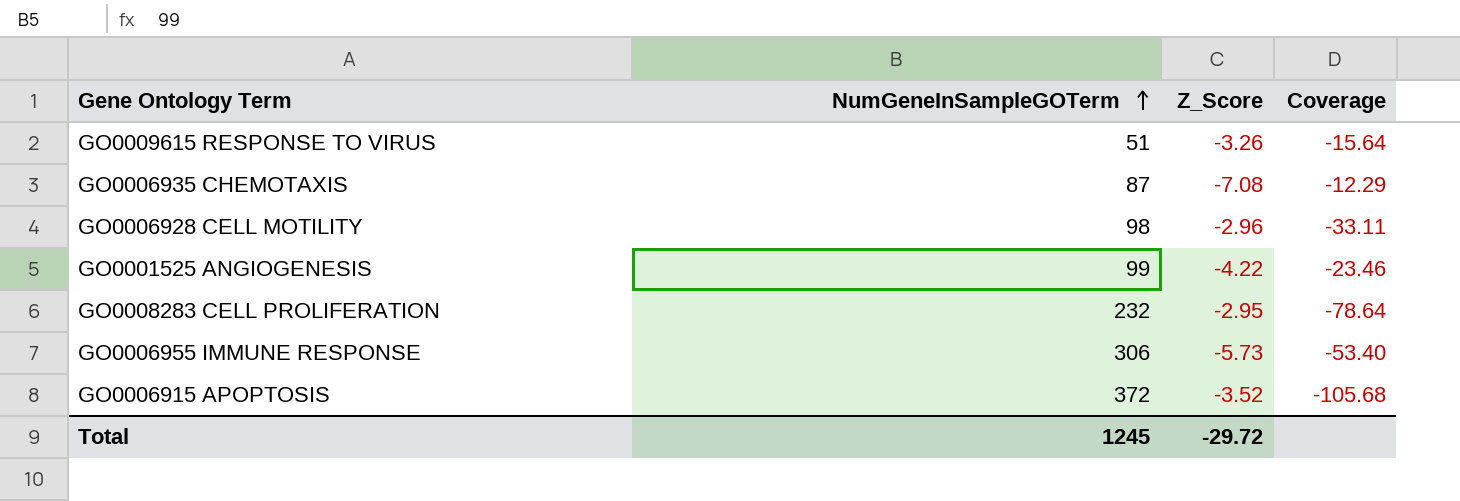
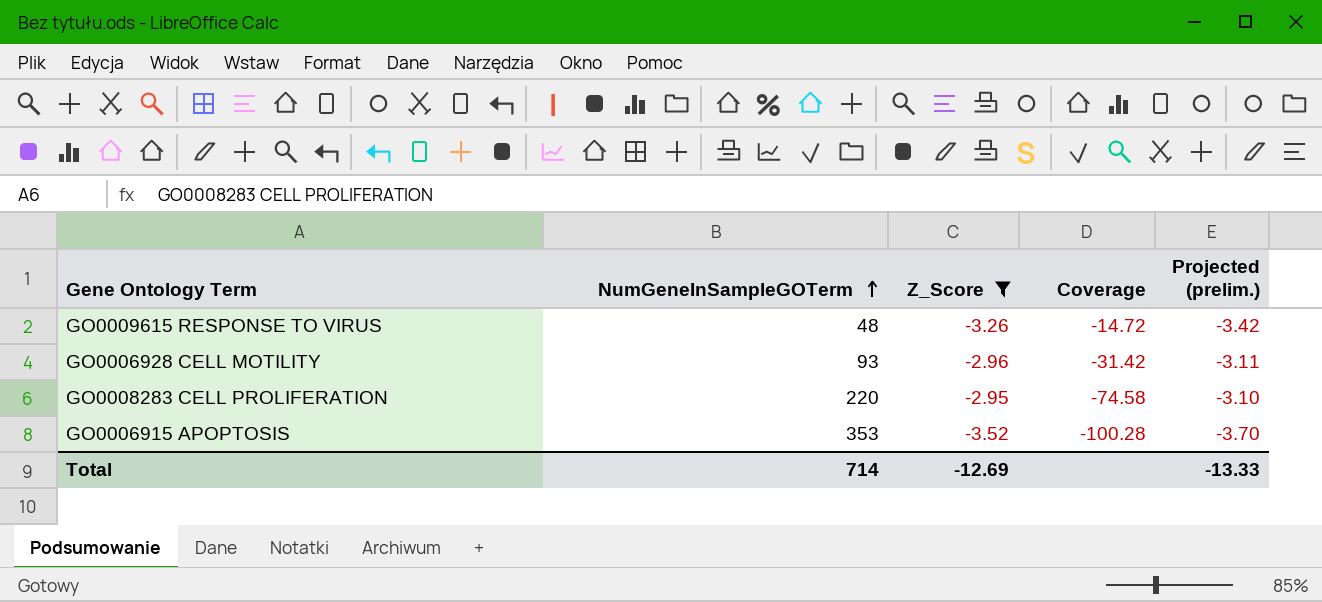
filter: none -> Z_Score >= -3.52
column Projected (prelim.) | formula: none -> [Z_Score] * 1.05
GO0009615 RESPONSE TO VIRUS | NumGeneInSampleGOTerm: 51 -> 48
GO0009615 RESPONSE TO VIRUS | Coverage: -15.64 -> -14.72
GO0006928 CELL MOTILITY | NumGeneInSampleGOTerm: 98 -> 93
GO0006928 CELL MOTILITY | Coverage: -33.11 -> -31.42
GO0008283 CELL PROLIFERATION | NumGeneInSampleGOTerm: 232 -> 220
GO0008283 CELL PROLIFERATION | Coverage: -78.64 -> -74.58
GO0006915 APOPTOSIS | NumGeneInSampleGOTerm: 372 -> 353
GO0006915 APOPTOSIS | Coverage: -105.68 -> -100.28
Total | NumGeneInSampleGOTerm: 1245 -> 714
Total | Z_Score: -29.72 -> -12.69

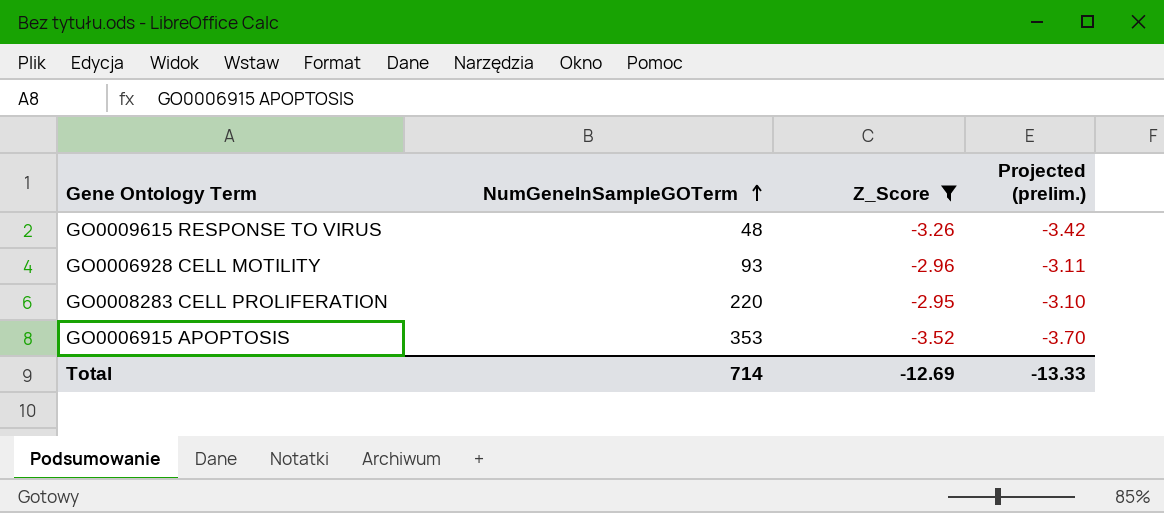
column Coverage | formula: [NumGeneInSampleGOTerm] / [Z_Score] -> none

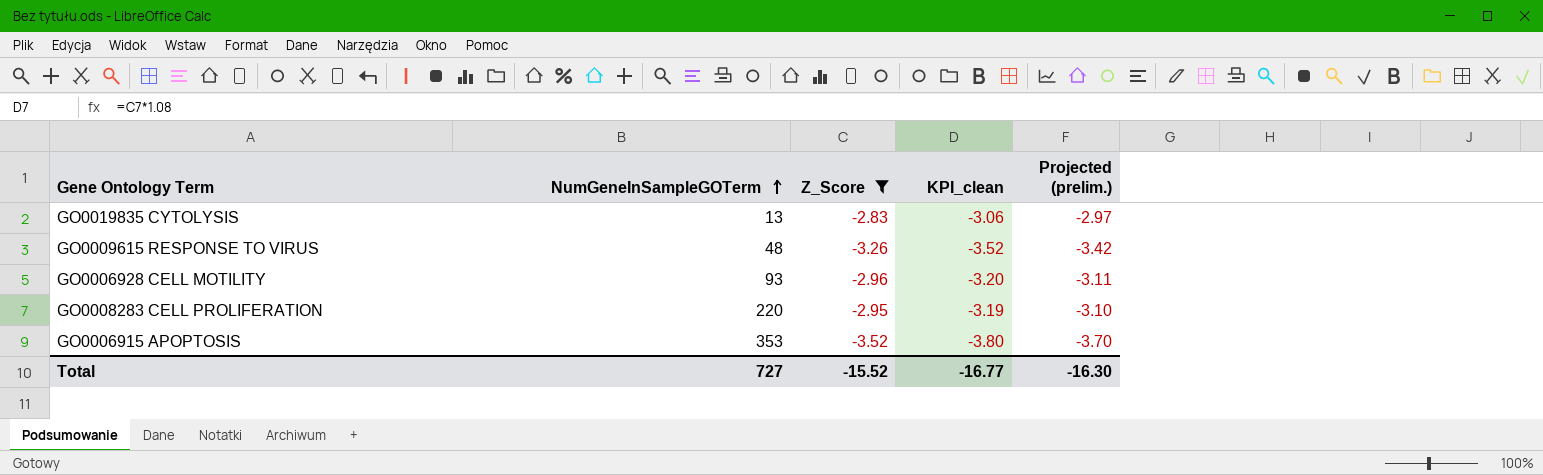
column KPI_clean | formula: none -> [Z_Score] * 1.08
row GO0019835 CYTOLYSIS: none -> 13 | -2.83 | -3.06 | -2.97
Total | NumGeneInSampleGOTerm: 714 -> 727
Total | Z_Score: -12.69 -> -15.52
Total | Projected (prelim.): -13.33 -> -16.30

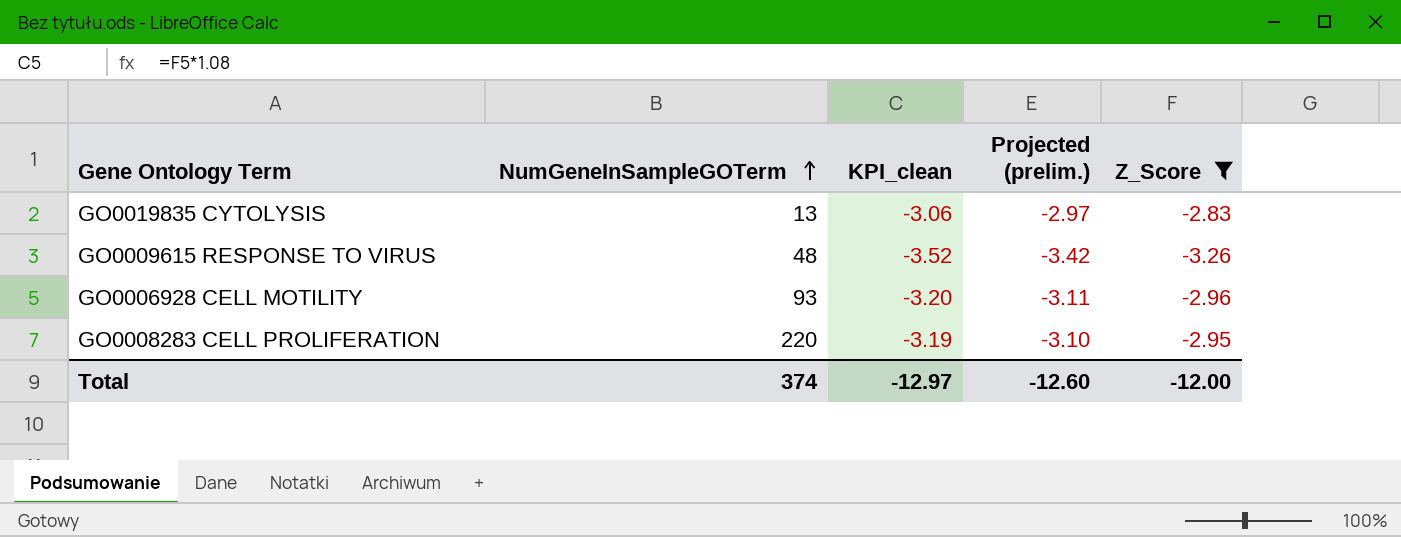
column Z_Score | position: 3 -> 5
row GO0006915 APOPTOSIS: 353 | -3.52 | -3.80 | -3.70 -> none
Total | NumGeneInSampleGOTerm: 727 -> 374
Total | KPI_clean: -16.77 -> -12.97
Total | Projected (prelim.): -16.30 -> -12.60
Total | Z_Score: -15.52 -> -12.00

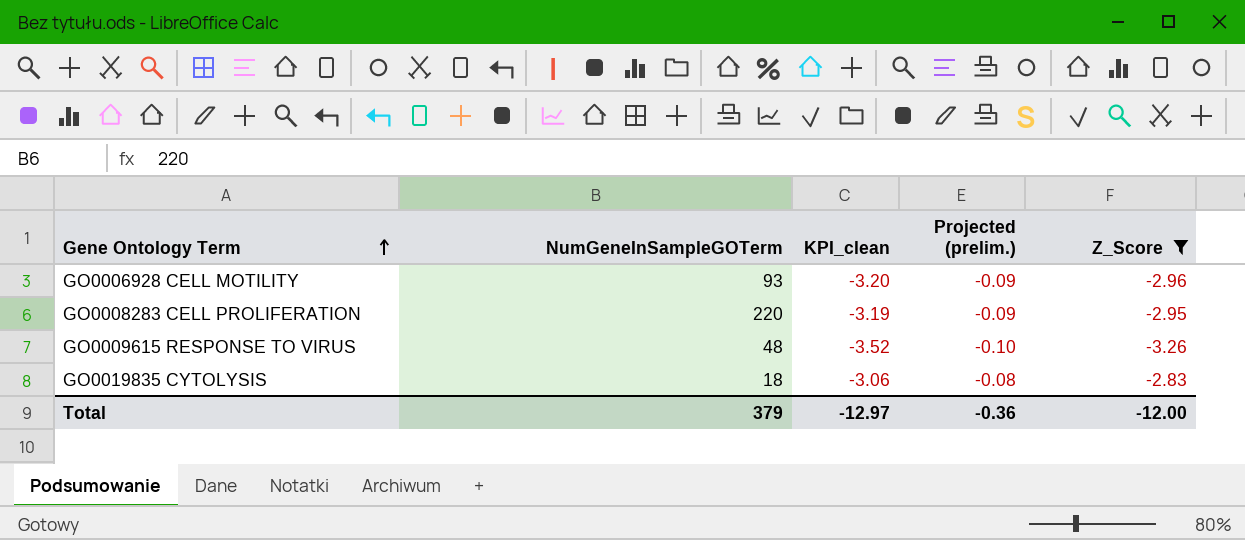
row order: NumGeneInSampleGOTerm ascending -> Gene Ontology Term ascending
column Projected (prelim.) | formula: [Z_Score] * 1.05 -> [Z_Score] * 0.03
GO0019835 CYTOLYSIS | NumGeneInSampleGOTerm: 13 -> 18
Total | NumGeneInSampleGOTerm: 374 -> 379
Total | Projected (prelim.): -12.60 -> -0.36

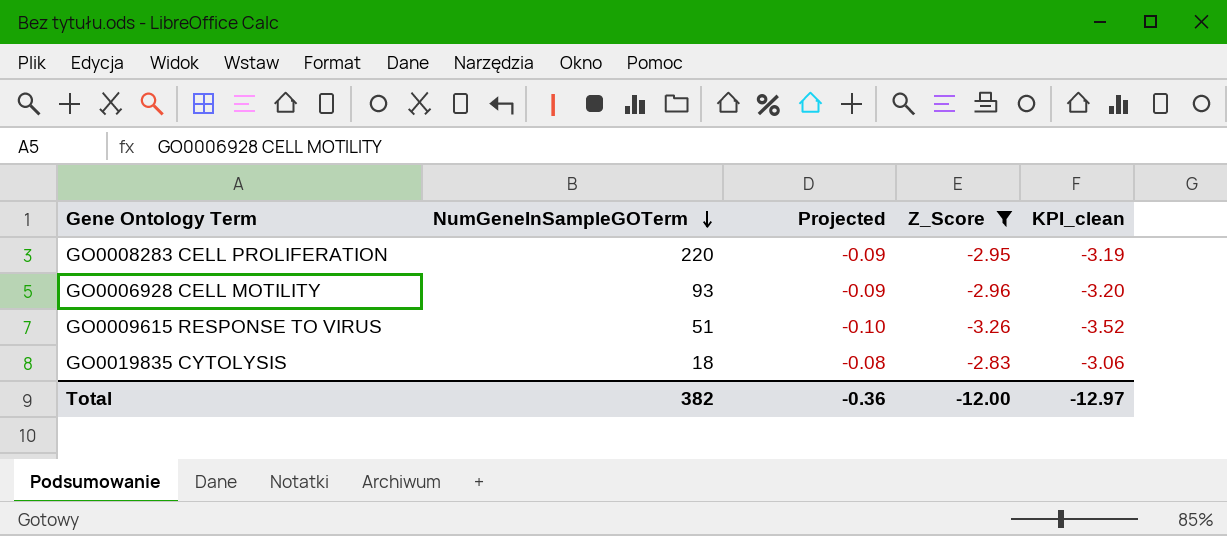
row order: Gene Ontology Term ascending -> NumGeneInSampleGOTerm descending
column name: Projected (prelim.) -> Projected
column KPI_clean | position: 3 -> 5
GO0009615 RESPONSE TO VIRUS | NumGeneInSampleGOTerm: 48 -> 51
Total | NumGeneInSampleGOTerm: 379 -> 382

